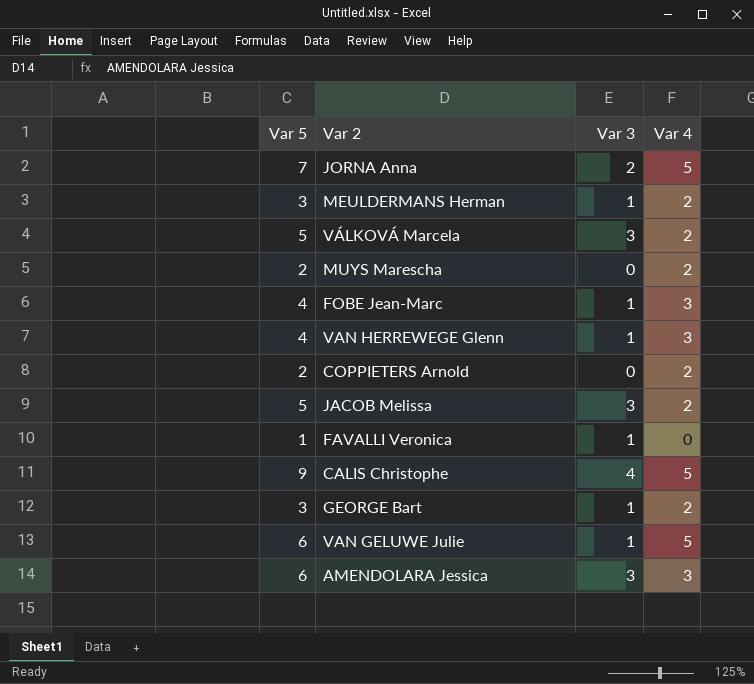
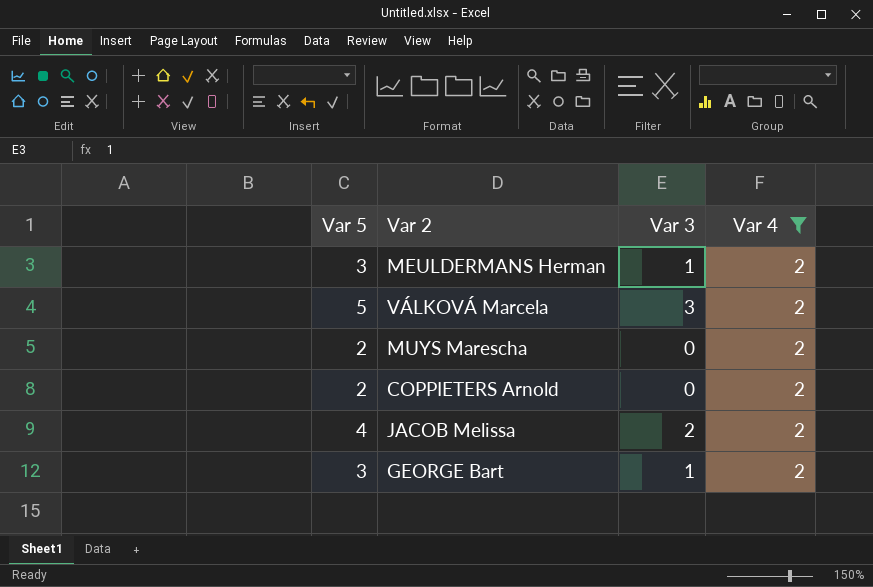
filter: none -> Var 4 = 2
JACOB Melissa | Var 5: 5 -> 4
JACOB Melissa | Var 3: 3 -> 2

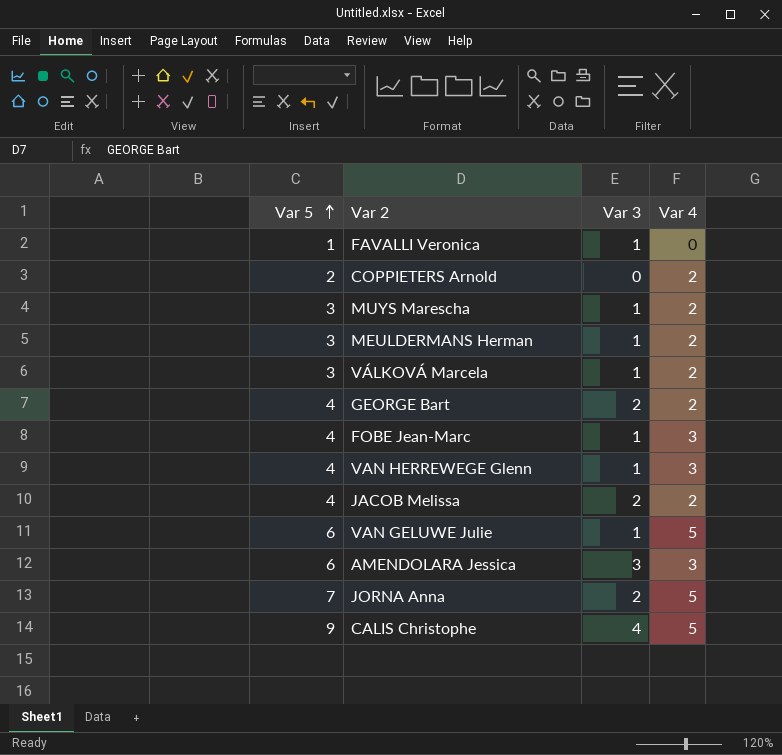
filter: Var 4 = 2 -> none
row order: none -> Var 5 ascending
MUYS Marescha | Var 5: 2 -> 3
MUYS Marescha | Var 3: 0 -> 1
VÁLKOVÁ Marcela | Var 5: 5 -> 3
VÁLKOVÁ Marcela | Var 3: 3 -> 1
GEORGE Bart | Var 5: 3 -> 4
GEORGE Bart | Var 3: 1 -> 2

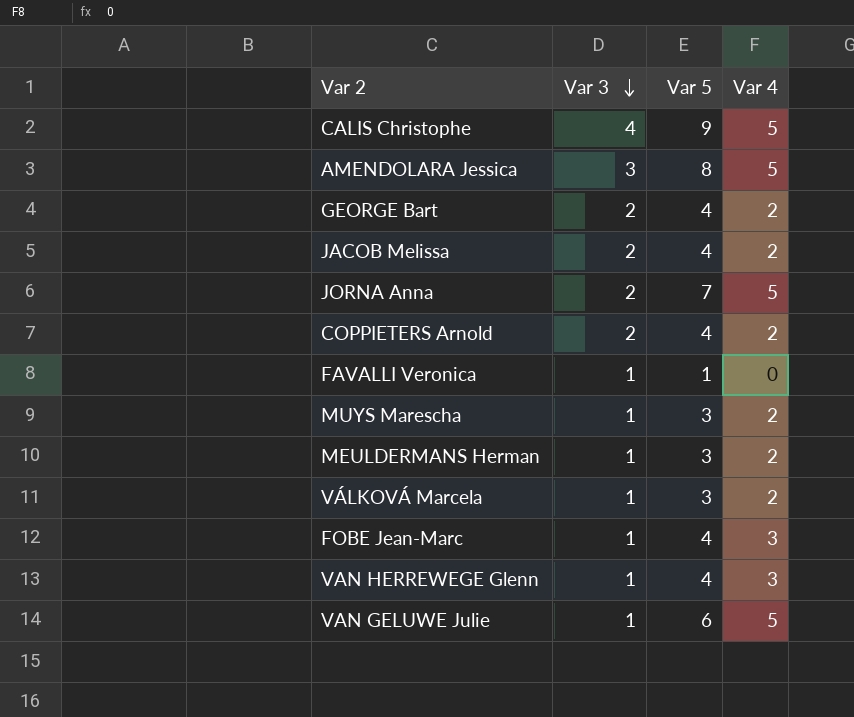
row order: Var 5 ascending -> Var 3 descending
column Var 5 | position: 1 -> 3
AMENDOLARA Jessica | Var 5: 6 -> 8
AMENDOLARA Jessica | Var 4: 3 -> 5
COPPIETERS Arnold | Var 3: 0 -> 2
COPPIETERS Arnold | Var 5: 2 -> 4

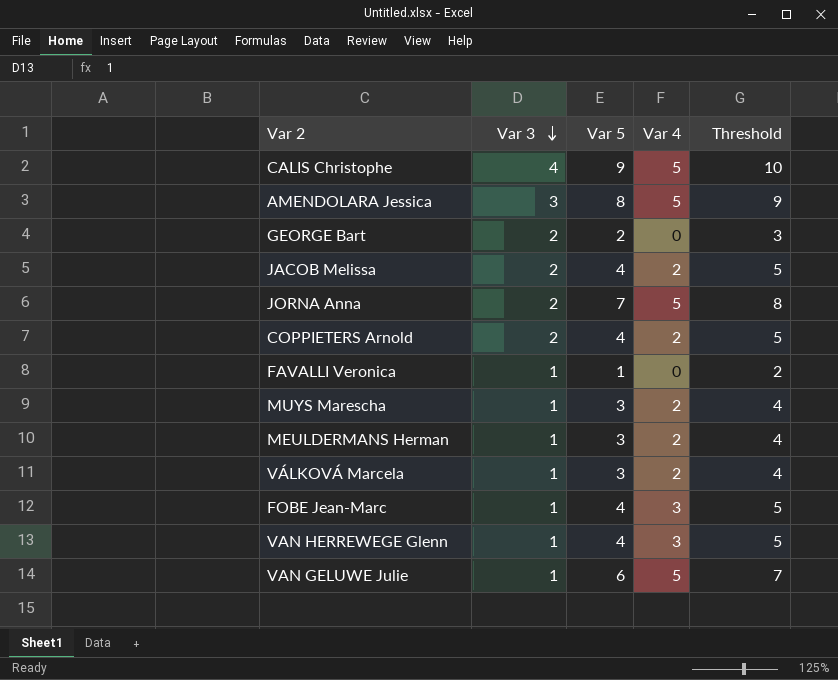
column Threshold | formula: none -> [Var 5] + 1
GEORGE Bart | Var 5: 4 -> 2
GEORGE Bart | Var 4: 2 -> 0

